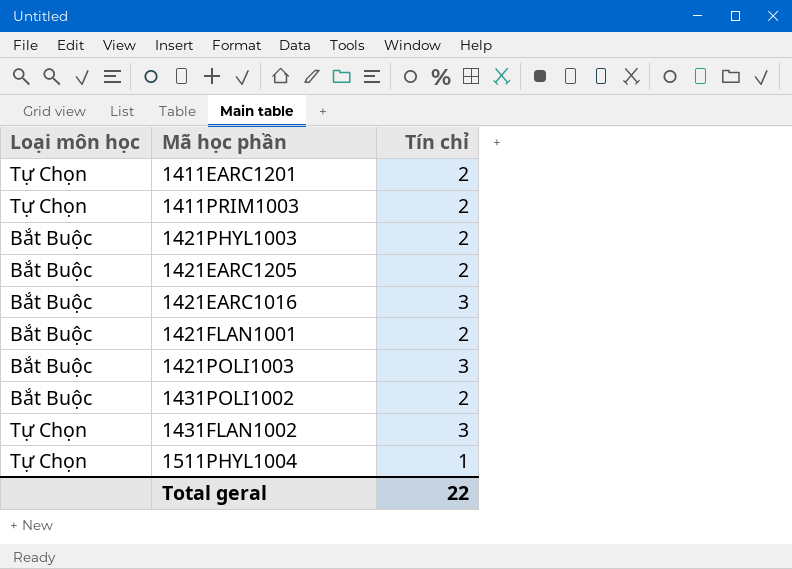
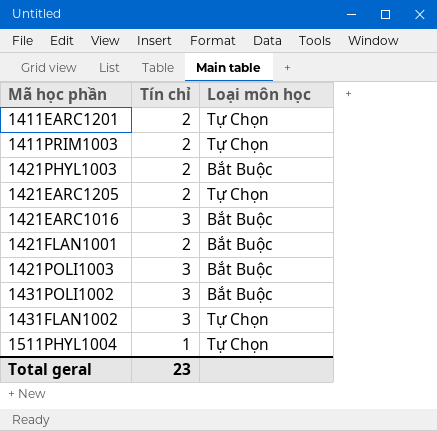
column Loại môn học | position: 1 -> 3
1421EARC1205 | Loại môn học: Bắt Buộc -> Tự Chọn
1431POLI1002 | Tín chỉ: 2 -> 3
Total geral | Tín chỉ: 22 -> 23

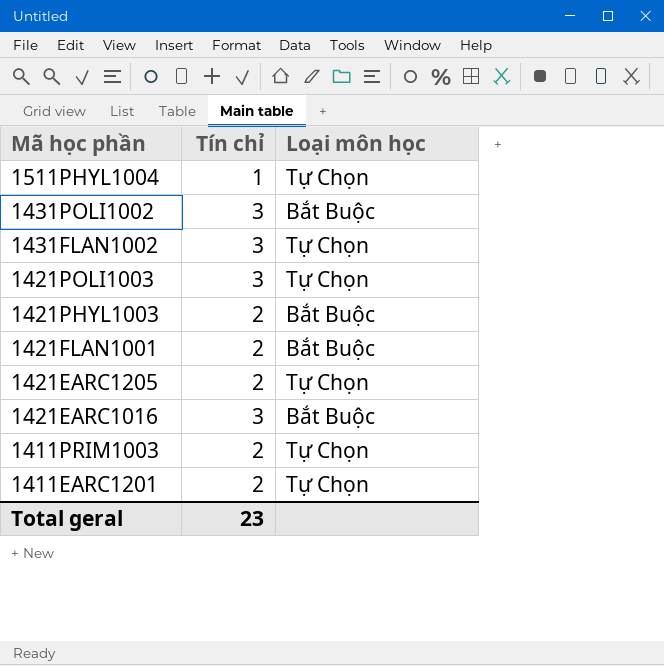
row order: none -> Mã học phần descending
1421POLI1003 | Loại môn học: Bắt Buộc -> Tự Chọn

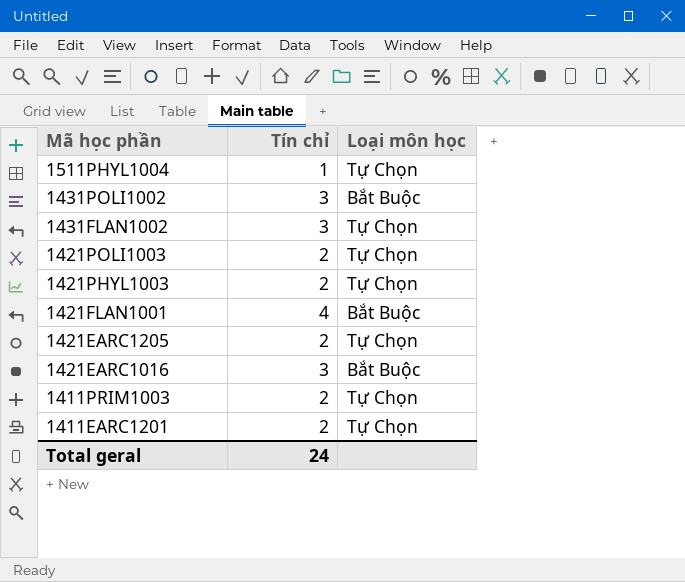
1421POLI1003 | Tín chỉ: 3 -> 2
1421PHYL1003 | Loại môn học: Bắt Buộc -> Tự Chọn
1421FLAN1001 | Tín chỉ: 2 -> 4
Total geral | Tín chỉ: 23 -> 24

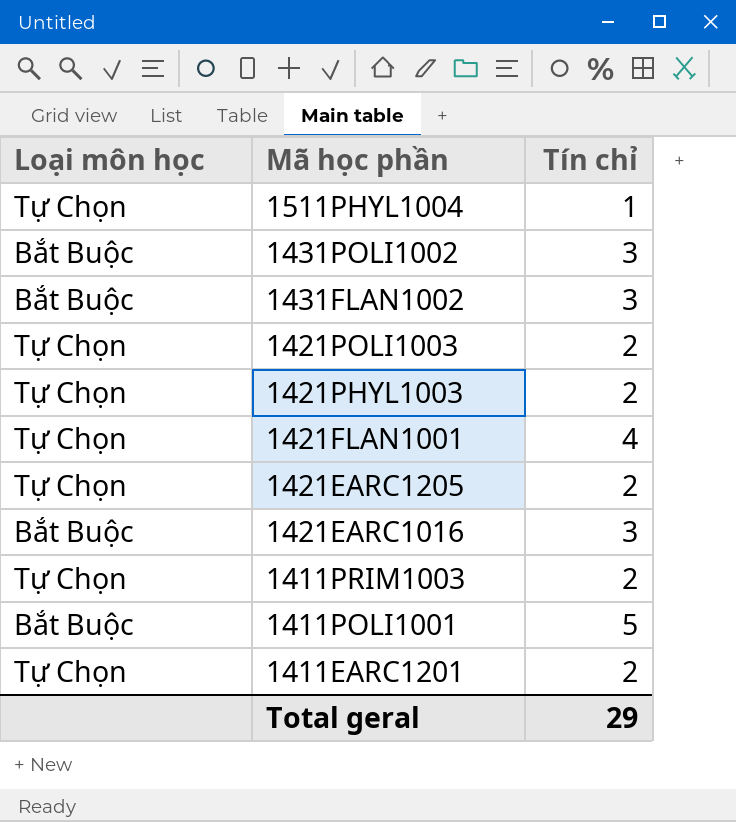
column Loại môn học | position: 3 -> 1
1431FLAN1002 | Loại môn học: Tự Chọn -> Bắt Buộc
1421FLAN1001 | Loại môn học: Bắt Buộc -> Tự Chọn
row 1411POLI1001: none -> Bắt Buộc | 5
Total geral | Tín chỉ: 24 -> 29

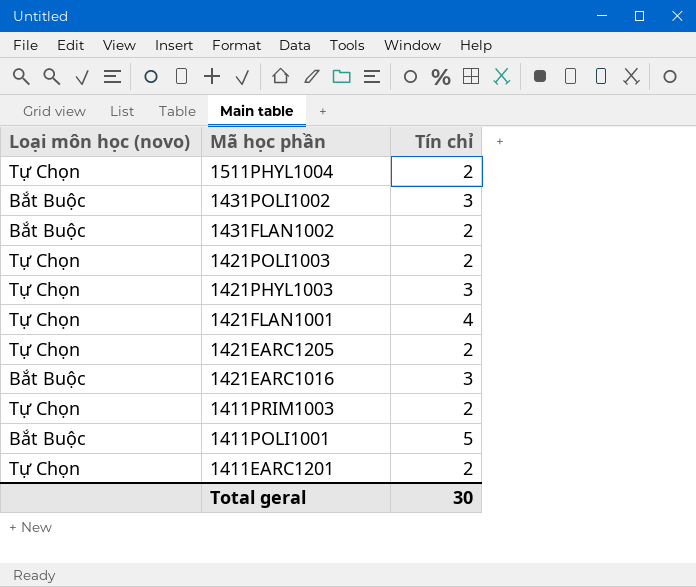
column name: Loại môn học -> Loại môn học (novo)
1511PHYL1004 | Tín chỉ: 1 -> 2
1431FLAN1002 | Tín chỉ: 3 -> 2
1421PHYL1003 | Tín chỉ: 2 -> 3
Total geral | Tín chỉ: 29 -> 30

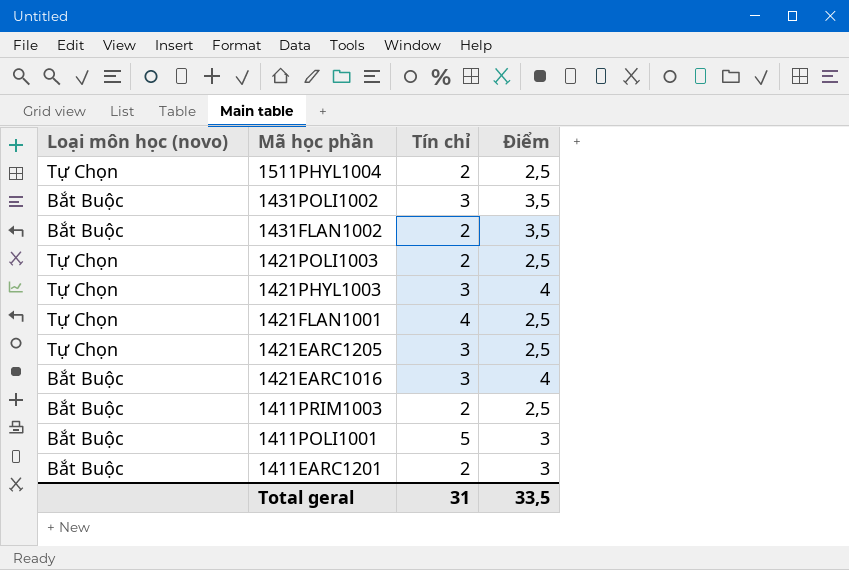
column Điểm | position: none -> 4
1421EARC1205 | Tín chỉ: 2 -> 3
1411PRIM1003 | Loại môn học (novo): Tự Chọn -> Bắt Buộc
1411EARC1201 | Loại môn học (novo): Tự Chọn -> Bắt Buộc
Total geral | Tín chỉ: 30 -> 31

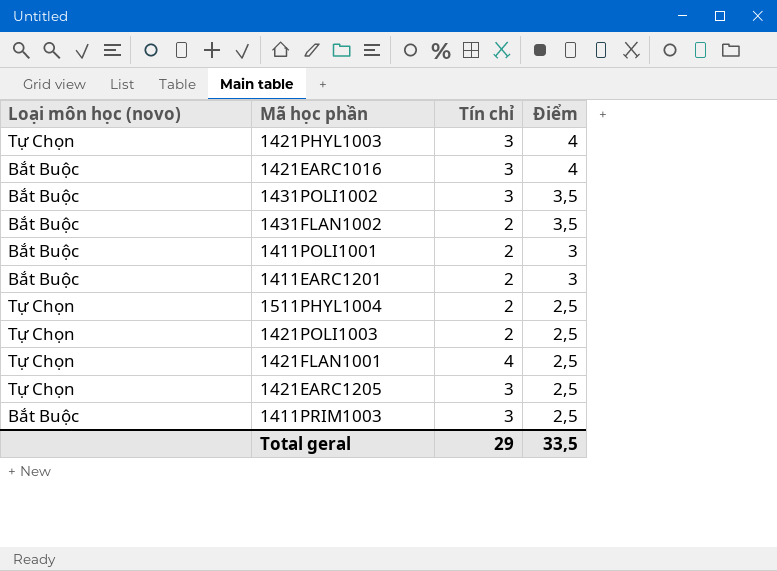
row order: Mã học phần descending -> Điểm descending
1411POLI1001 | Tín chỉ: 5 -> 2
1411PRIM1003 | Tín chỉ: 2 -> 3
Total geral | Tín chỉ: 31 -> 29

